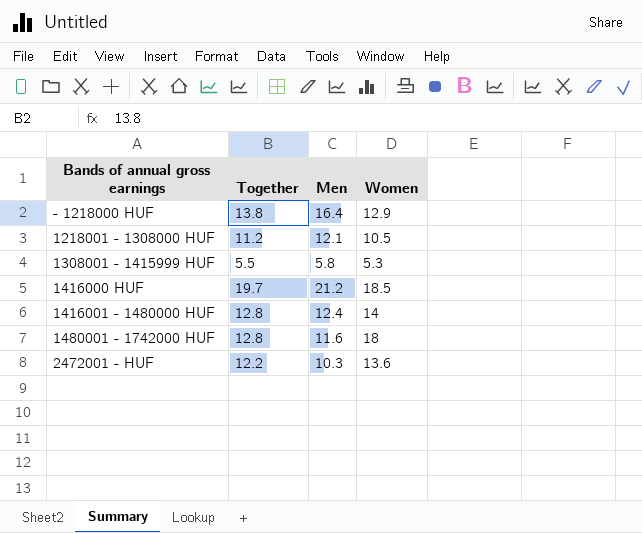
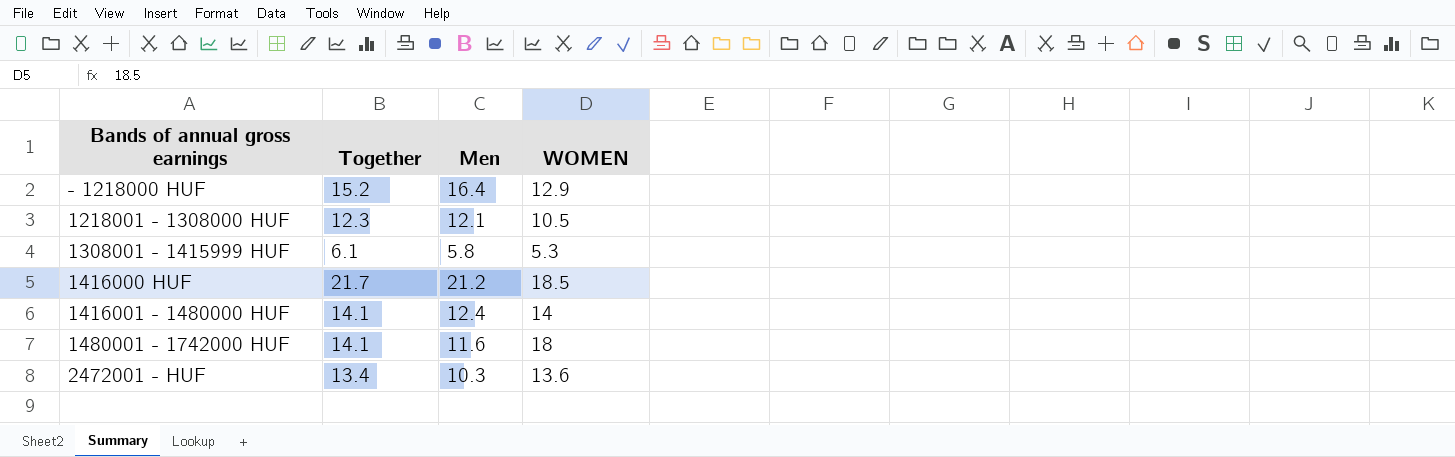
column name: Women -> WOMEN
- 1218000 HUF | Together: 13.8 -> 15.2
1218001 - 1308000 HUF | Together: 11.2 -> 12.3
1308001 - 1415999 HUF | Together: 5.5 -> 6.1
1416000 HUF | Together: 19.7 -> 21.7
1416001 - 1480000 HUF | Together: 12.8 -> 14.1
1480001 - 1742000 HUF | Together: 12.8 -> 14.1
2472001 - HUF | Together: 12.2 -> 13.4

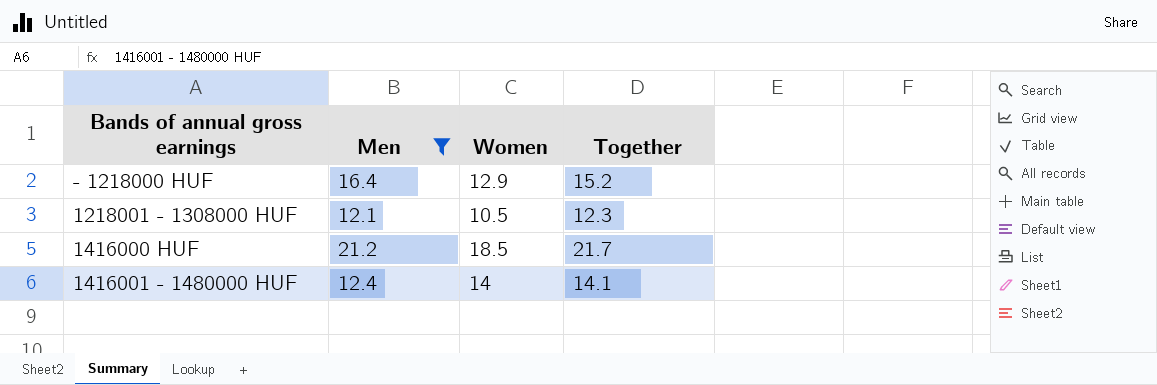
filter: none -> Men >= 12.1
column name: WOMEN -> Women
column Together | position: 2 -> 4

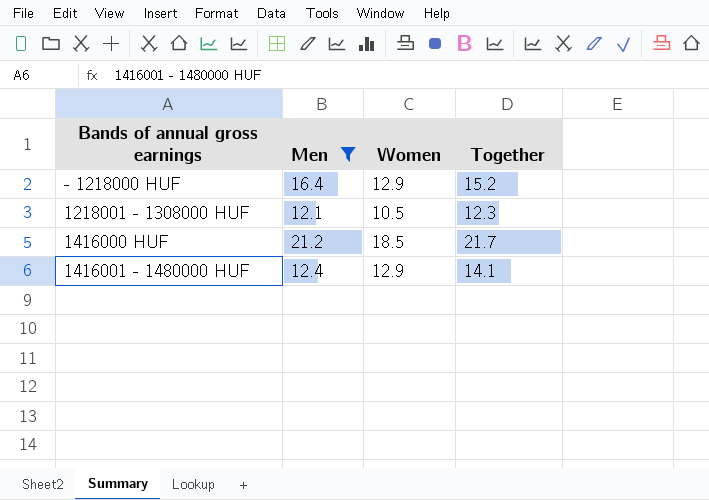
1416001 - 1480000 HUF | Women: 14 -> 12.9

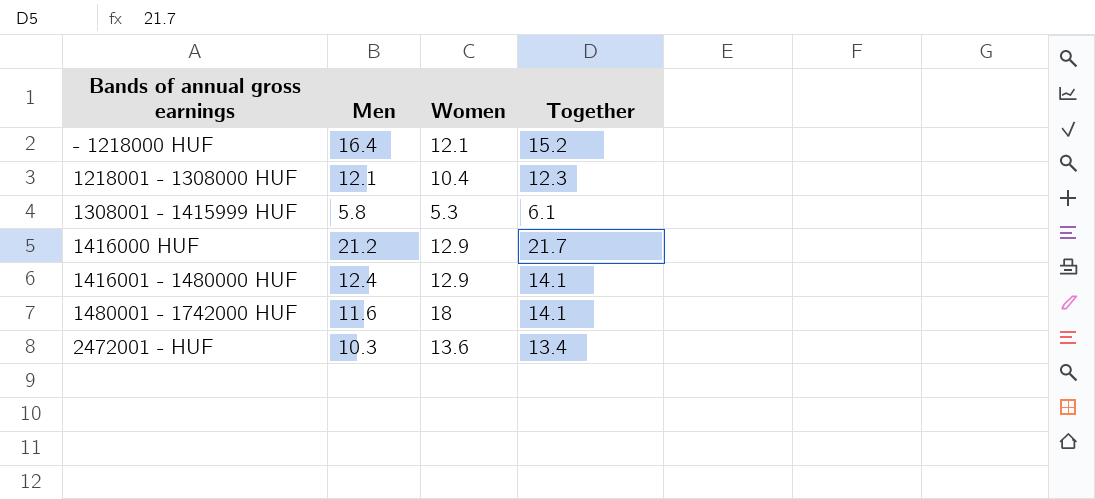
filter: Men >= 12.1 -> none
- 1218000 HUF | Women: 12.9 -> 12.1
1218001 - 1308000 HUF | Women: 10.5 -> 10.4
1416000 HUF | Women: 18.5 -> 12.9

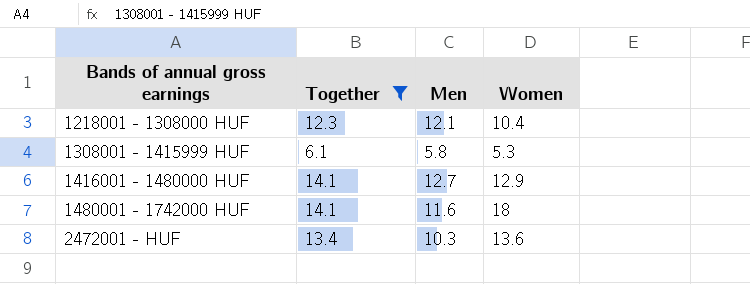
filter: none -> Together <= 14.1
column Together | position: 4 -> 2
1416001 - 1480000 HUF | Men: 12.4 -> 12.7

